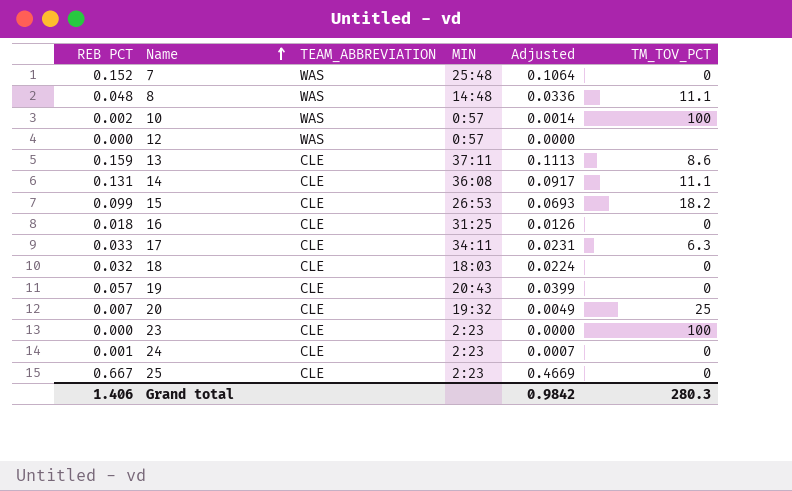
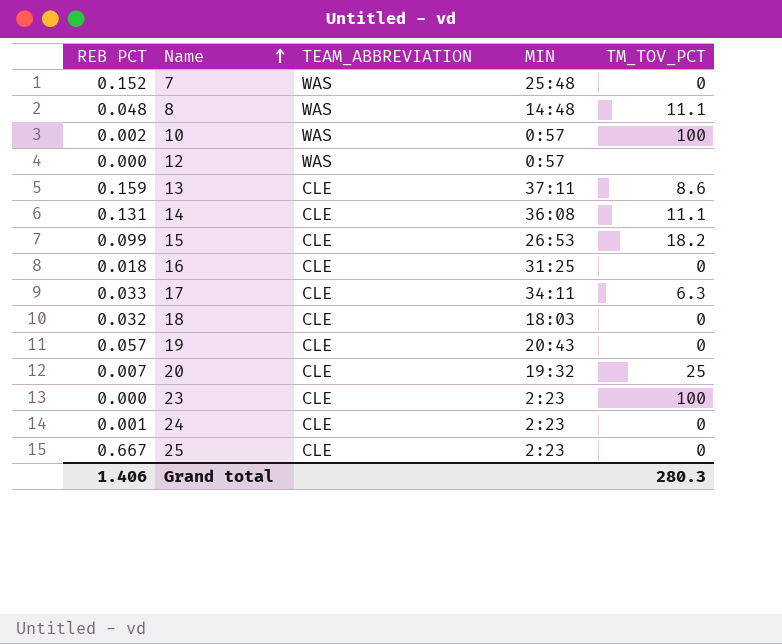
column Adjusted | formula: [REB PCT] * 0.7 -> none

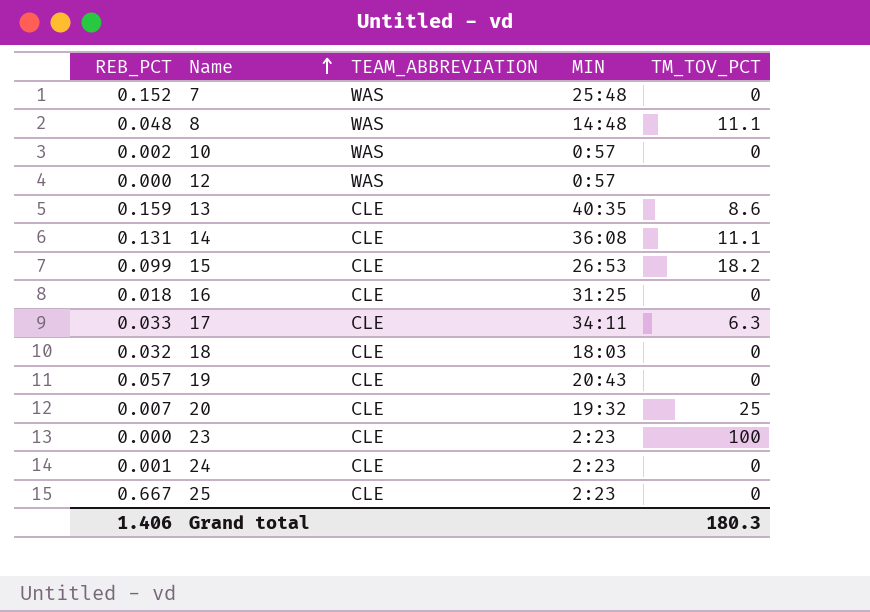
column name: REB PCT -> REB_PCT
10 | TM_TOV_PCT: 100 -> 0
13 | MIN: 37:11 -> 40:35
Grand total | TM_TOV_PCT: 280.3 -> 180.3

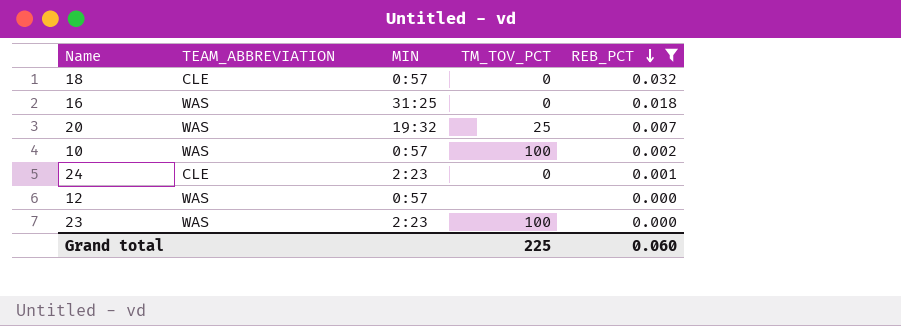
filter: none -> REB_PCT <= 0.032
row order: Name ascending -> REB_PCT descending
column REB_PCT | position: 1 -> 5
18 | MIN: 18:03 -> 0:57
16 | TEAM_ABBREVIATION: CLE -> WAS
20 | TEAM_ABBREVIATION: CLE -> WAS
10 | TM_TOV_PCT: 0 -> 100
23 | TEAM_ABBREVIATION: CLE -> WAS
Grand total | TM_TOV_PCT: 180.3 -> 225
Grand total | REB_PCT: 1.406 -> 0.060

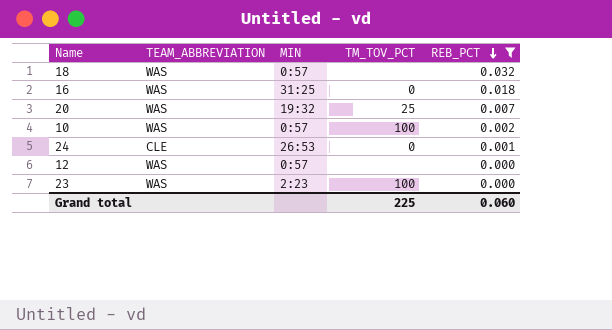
18 | TEAM_ABBREVIATION: CLE -> WAS
18 | TM_TOV_PCT: 0 -> none
24 | MIN: 2:23 -> 26:53

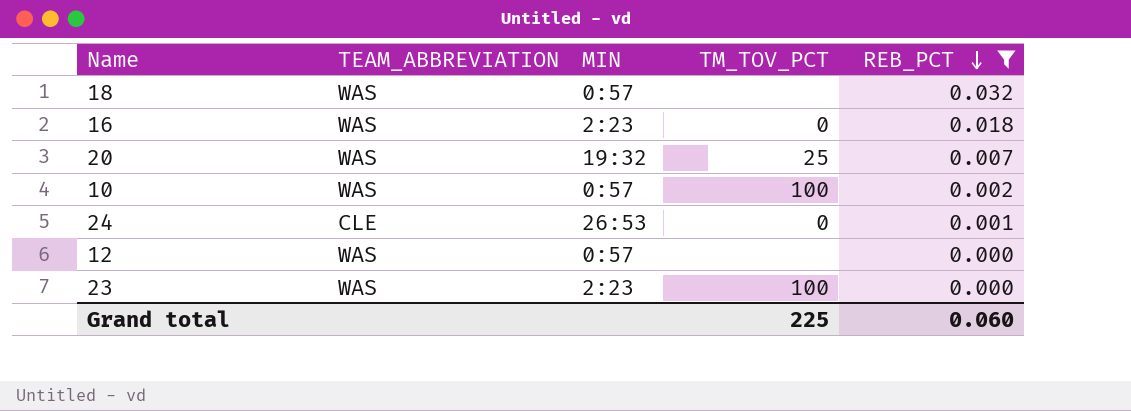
16 | MIN: 31:25 -> 2:23

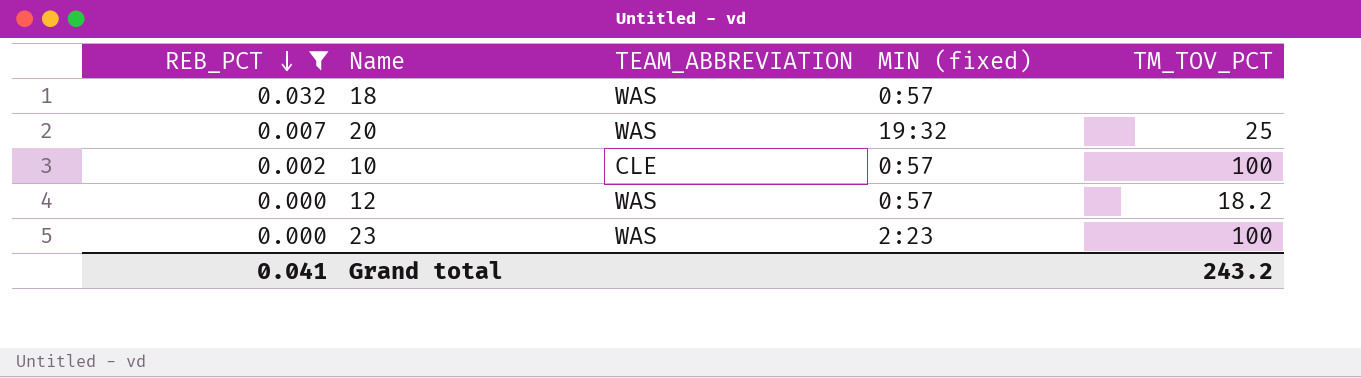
column REB_PCT | position: 5 -> 1
column name: MIN -> MIN (fixed)
row 16: WAS | 2:23 | 0 | 0.018 -> none
row 24: CLE | 26:53 | 0 | 0.001 -> none
10 | TEAM_ABBREVIATION: WAS -> CLE
12 | TM_TOV_PCT: none -> 18.2
Grand total | REB_PCT: 0.060 -> 0.041
Grand total | TM_TOV_PCT: 225 -> 243.2

